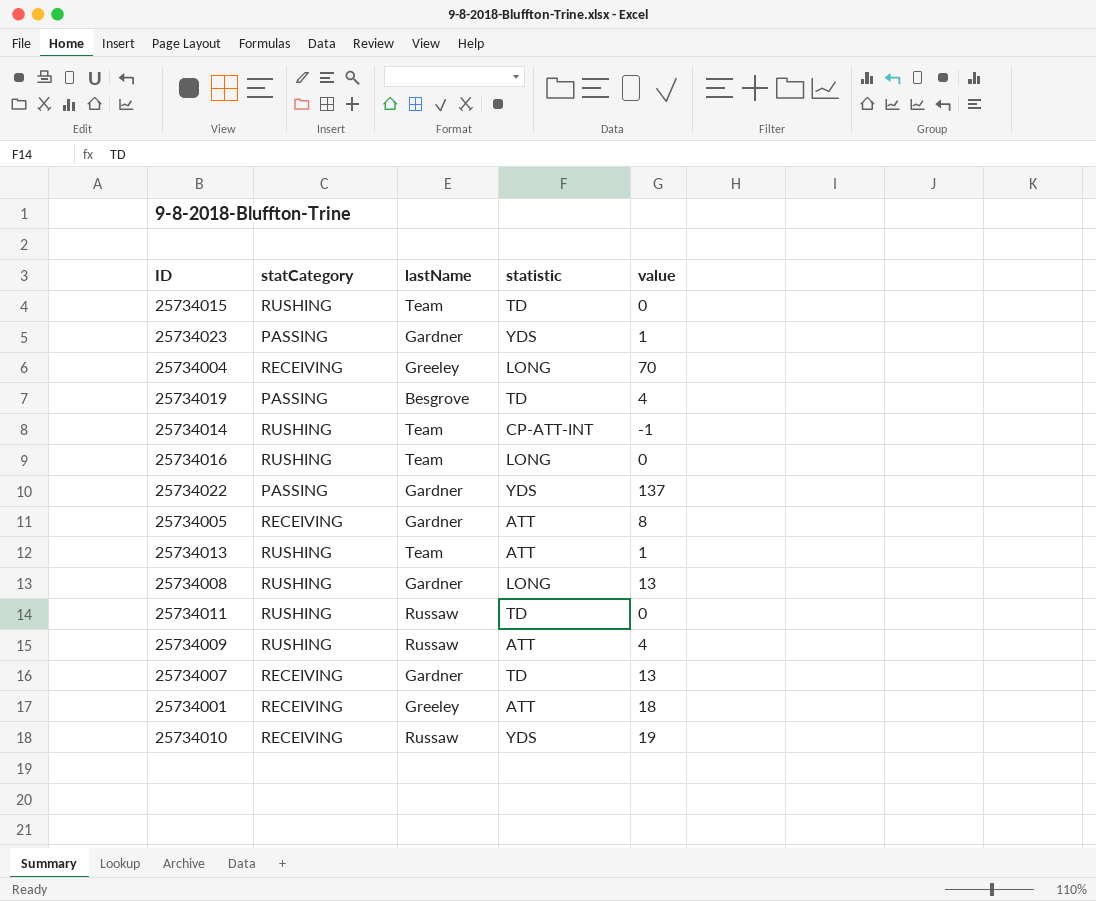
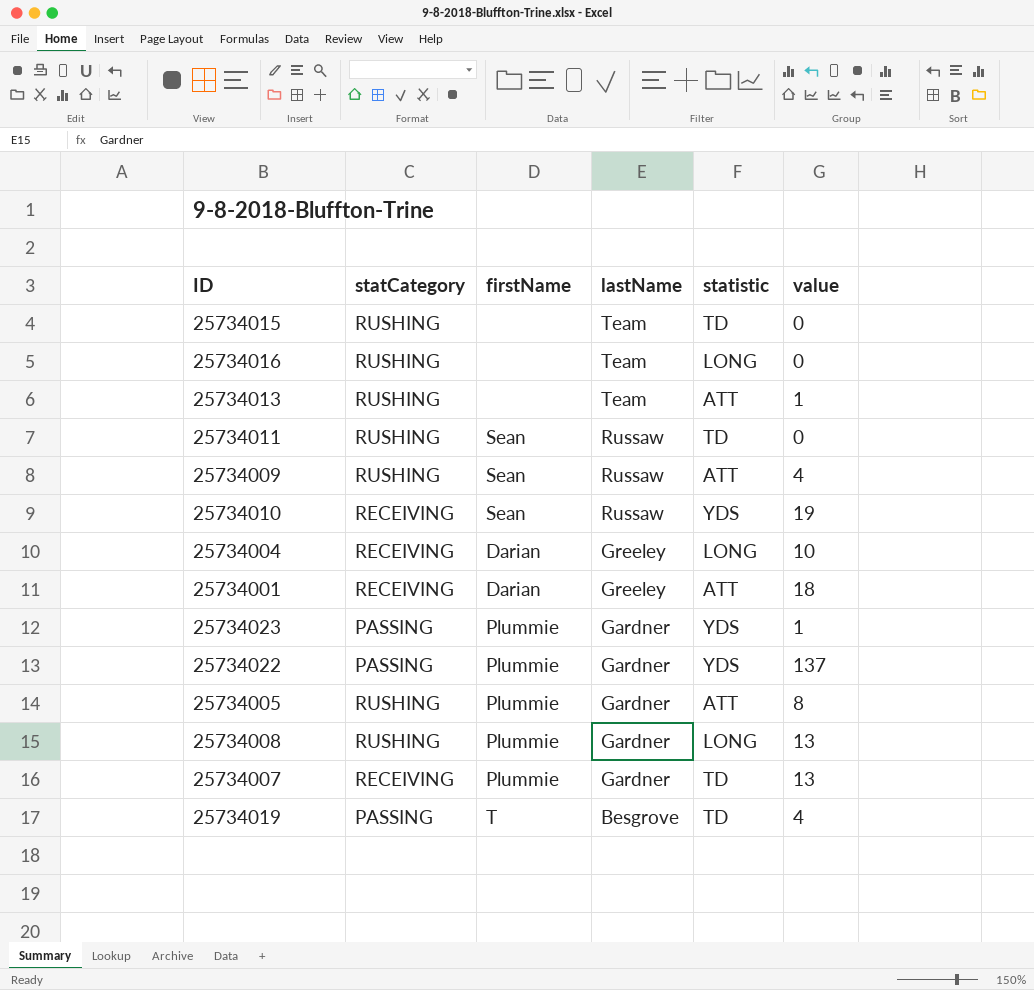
row order: none -> lastName descending
column firstName | position: none -> 3
row 25734014: RUSHING | Team | CP-ATT-INT | -1 -> none
25734004 | value: 70 -> 10
25734005 | statCategory: RECEIVING -> RUSHING

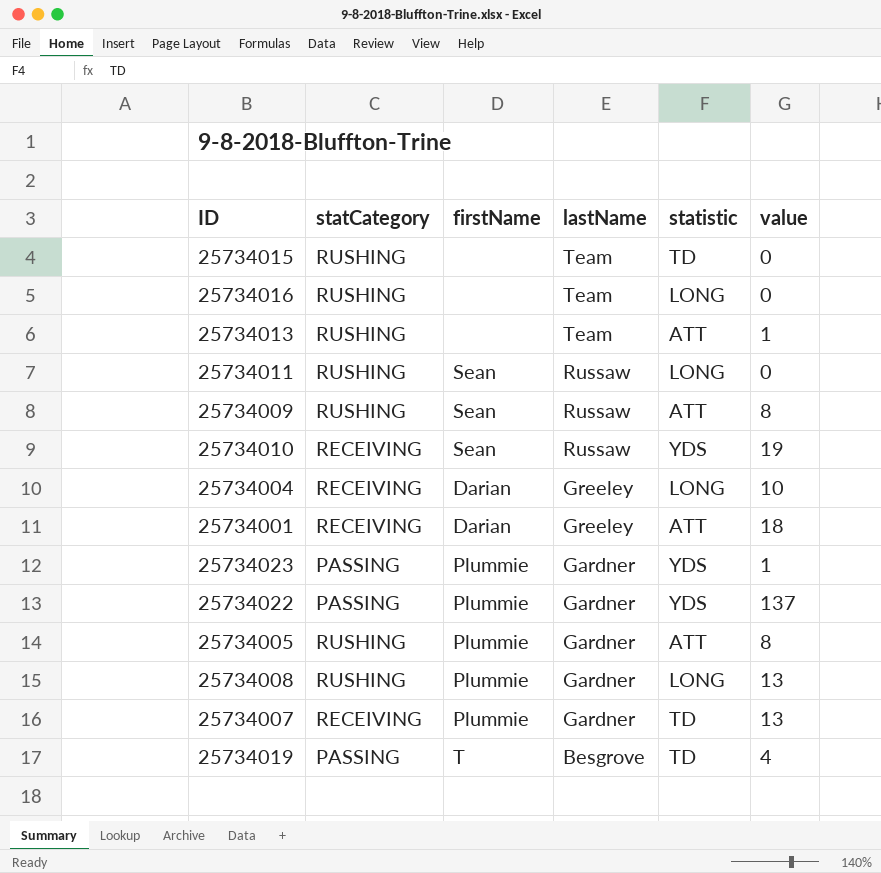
25734011 | statistic: TD -> LONG
25734009 | value: 4 -> 8

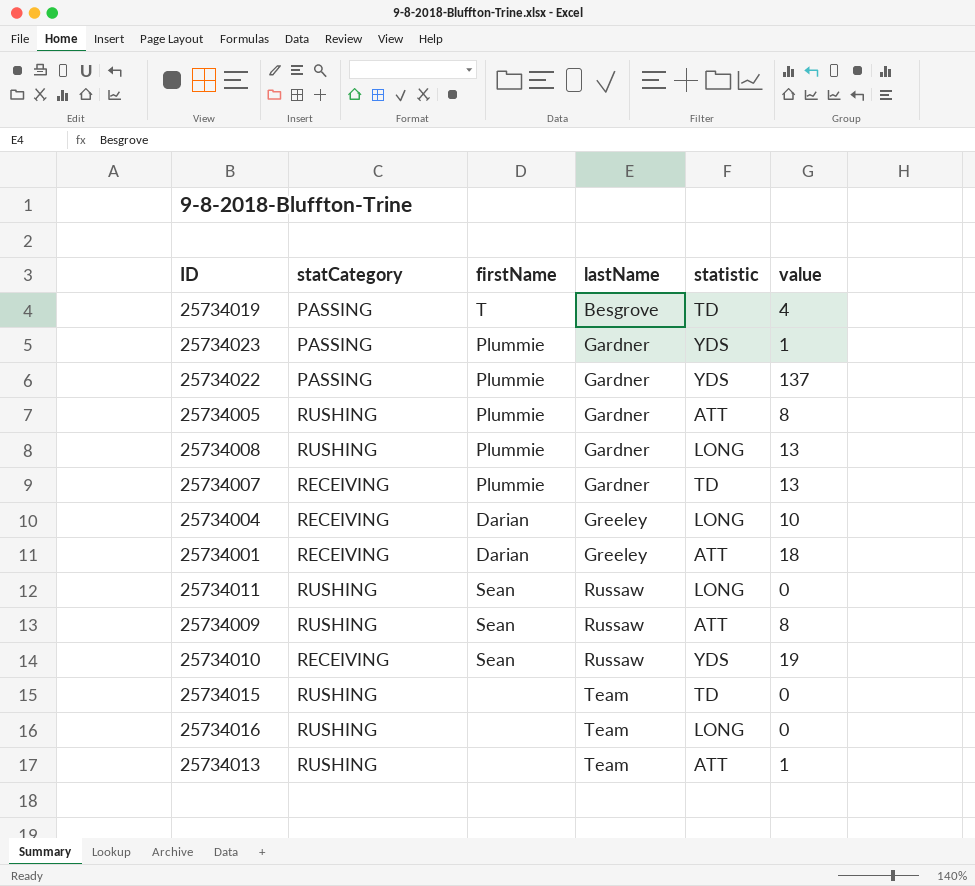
row order: lastName descending -> lastName ascending

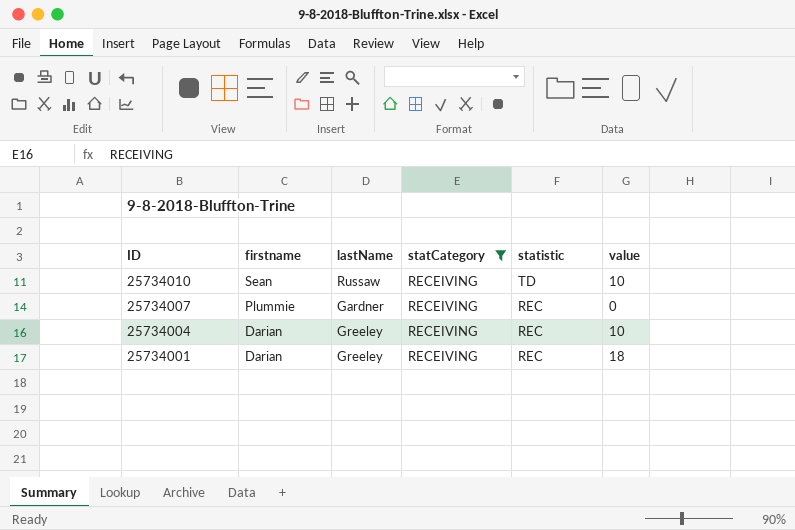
filter: none -> statCategory = RECEIVING
row order: lastName ascending -> ID descending
column name: firstName -> firstname
column statCategory | position: 2 -> 4
25734010 | statistic: YDS -> TD
25734010 | value: 19 -> 10
25734007 | statistic: TD -> REC
25734007 | value: 13 -> 0
25734004 | statistic: LONG -> REC
25734001 | statistic: ATT -> REC

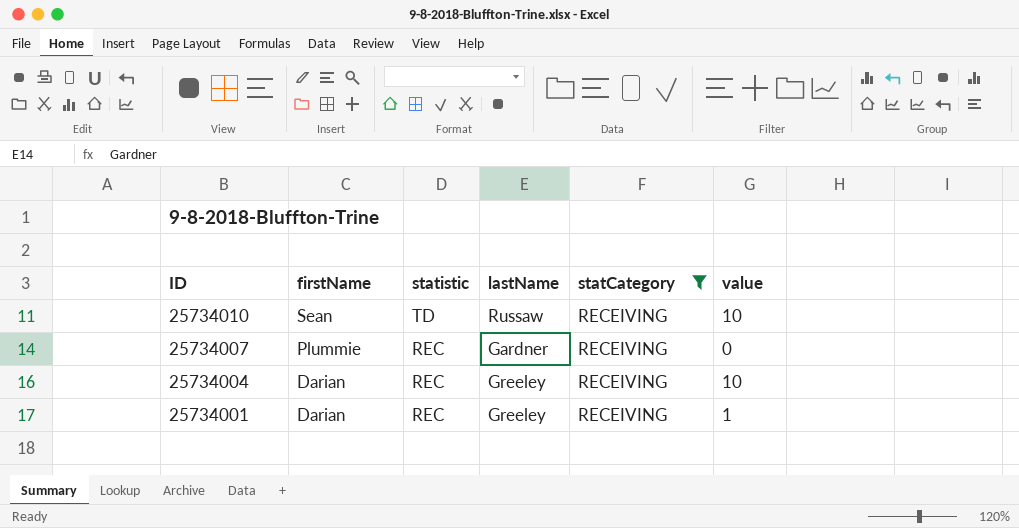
column name: firstname -> firstName
column statistic | position: 5 -> 3
25734001 | value: 18 -> 1

